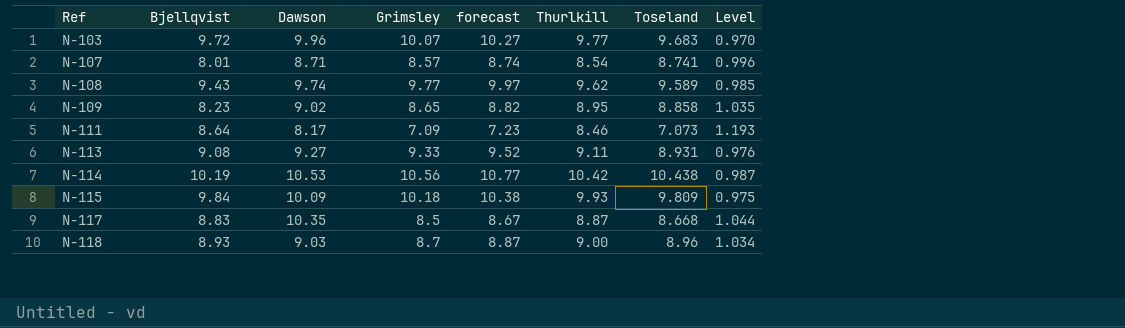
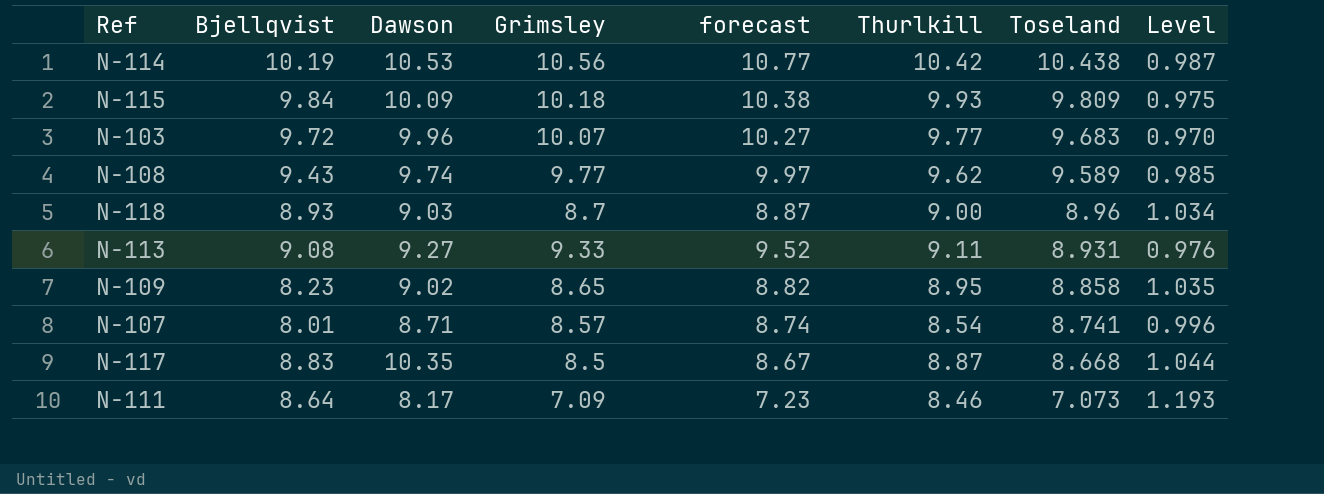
row order: Ref ascending -> Toseland descending

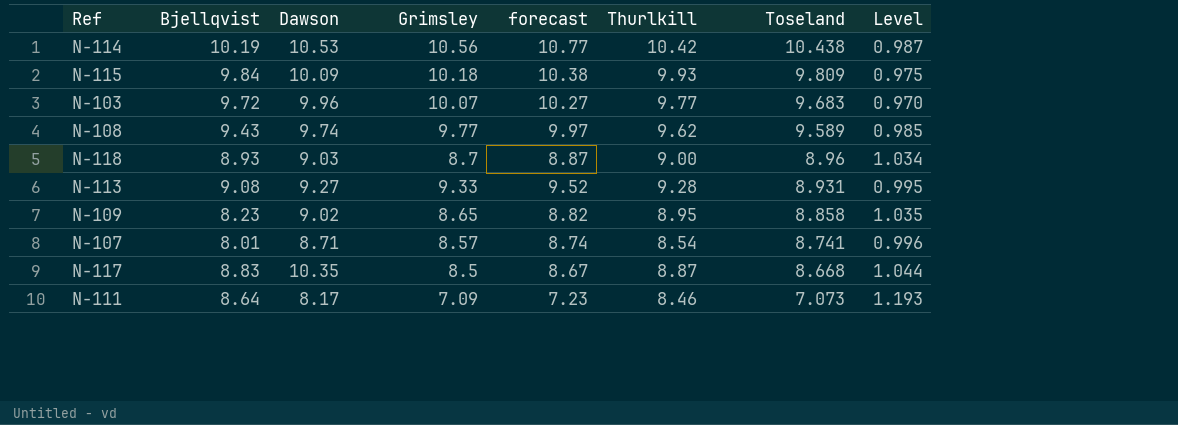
N-113 | Thurlkill: 9.11 -> 9.28
N-113 | Level: 0.976 -> 0.995

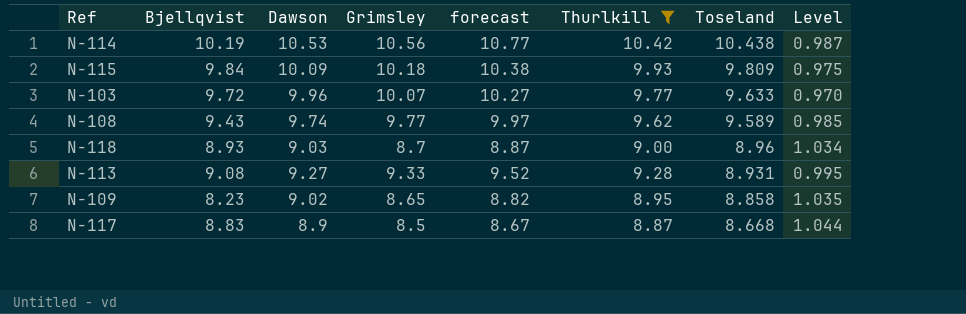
filter: none -> Thurlkill >= 8.87
N-103 | Toseland: 9.683 -> 9.633
N-117 | Dawson: 10.35 -> 8.9

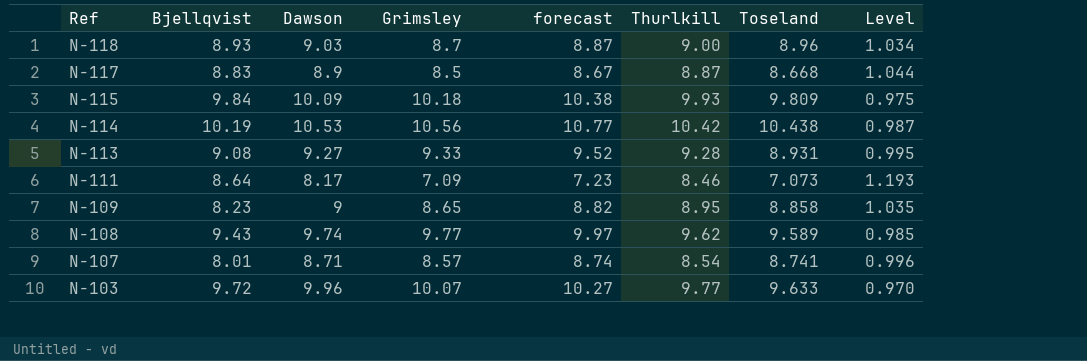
filter: Thurlkill >= 8.87 -> none
row order: Toseland descending -> Ref descending
N-109 | Dawson: 9.02 -> 9

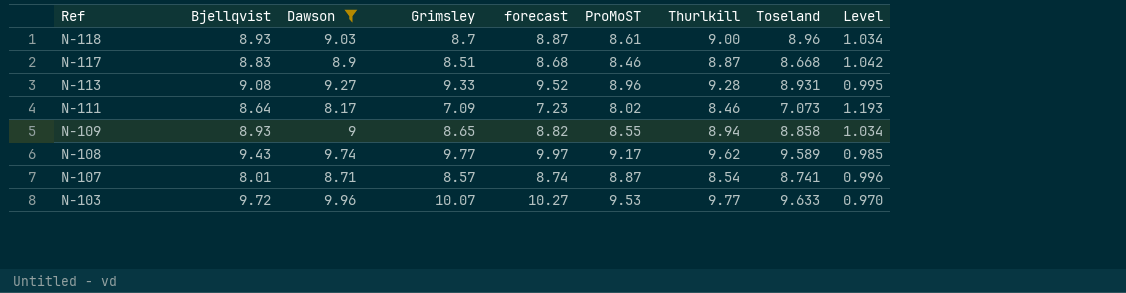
filter: none -> Dawson <= 9.96
column ProMoST | position: none -> 6
N-117 | Grimsley: 8.5 -> 8.51
N-117 | forecast: 8.67 -> 8.68
N-117 | Level: 1.044 -> 1.042
N-109 | Bjellqvist: 8.23 -> 8.93
N-109 | Thurlkill: 8.95 -> 8.94
N-109 | Level: 1.035 -> 1.034

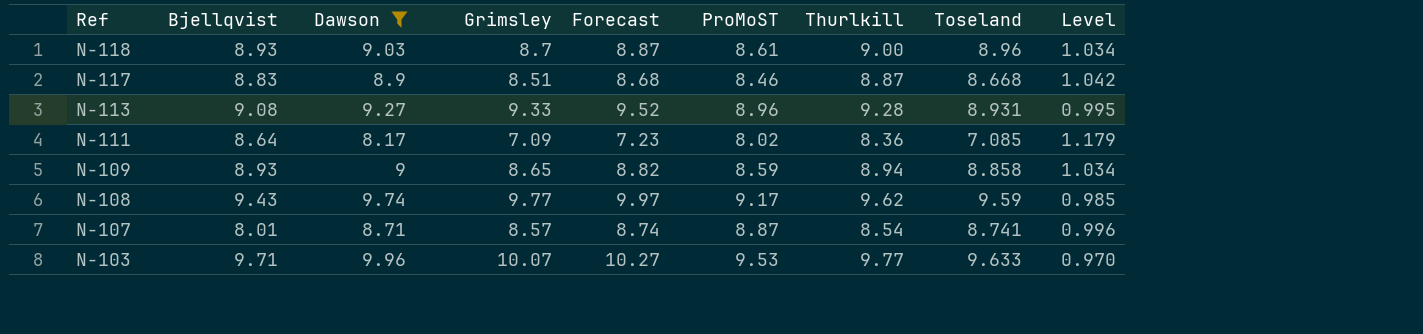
column name: forecast -> Forecast
N-111 | Thurlkill: 8.46 -> 8.36
N-111 | Toseland: 7.073 -> 7.085
N-111 | Level: 1.193 -> 1.179
N-109 | ProMoST: 8.55 -> 8.59
N-108 | Toseland: 9.589 -> 9.59
N-103 | Bjellqvist: 9.72 -> 9.71

